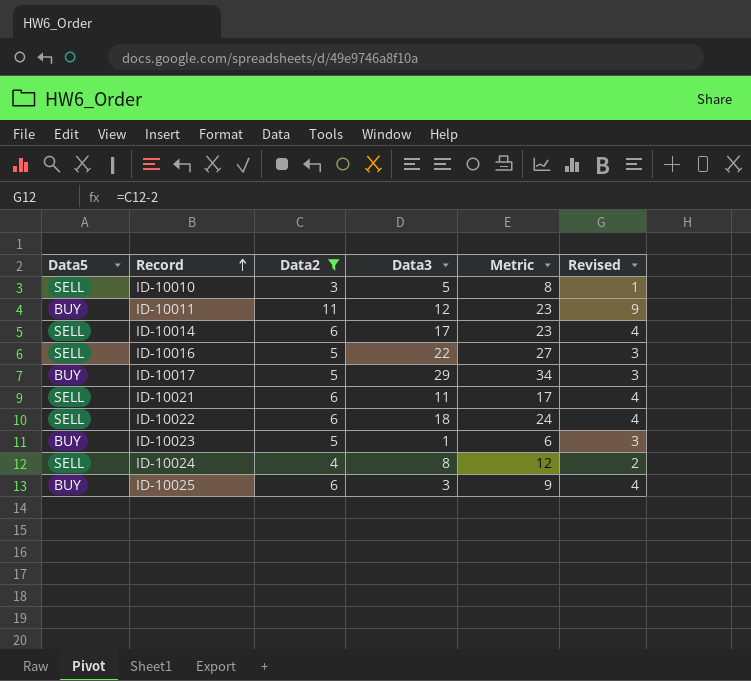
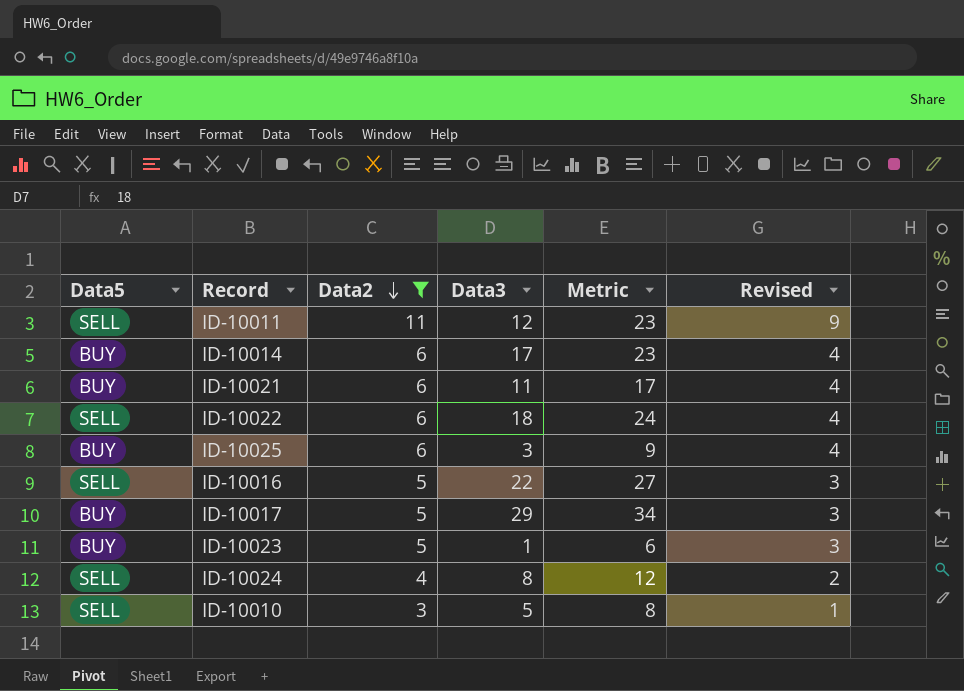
row order: Record ascending -> Data2 descending
ID-10011 | Data5: BUY -> SELL
ID-10014 | Data5: SELL -> BUY
ID-10021 | Data5: SELL -> BUY

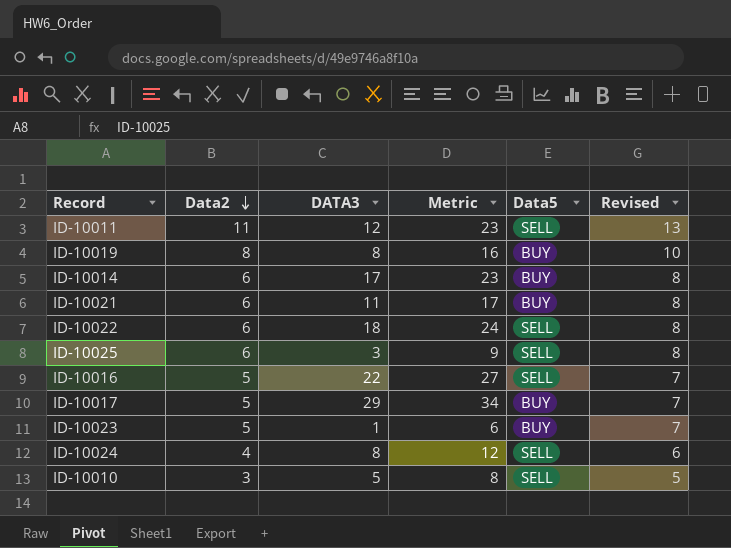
filter: Data2 != 8 -> none
column name: Data3 -> DATA3
column Data5 | position: 1 -> 5
column Revised | formula: [Data2] - 2 -> [Data2] + 2
ID-10025 | Data5: BUY -> SELL

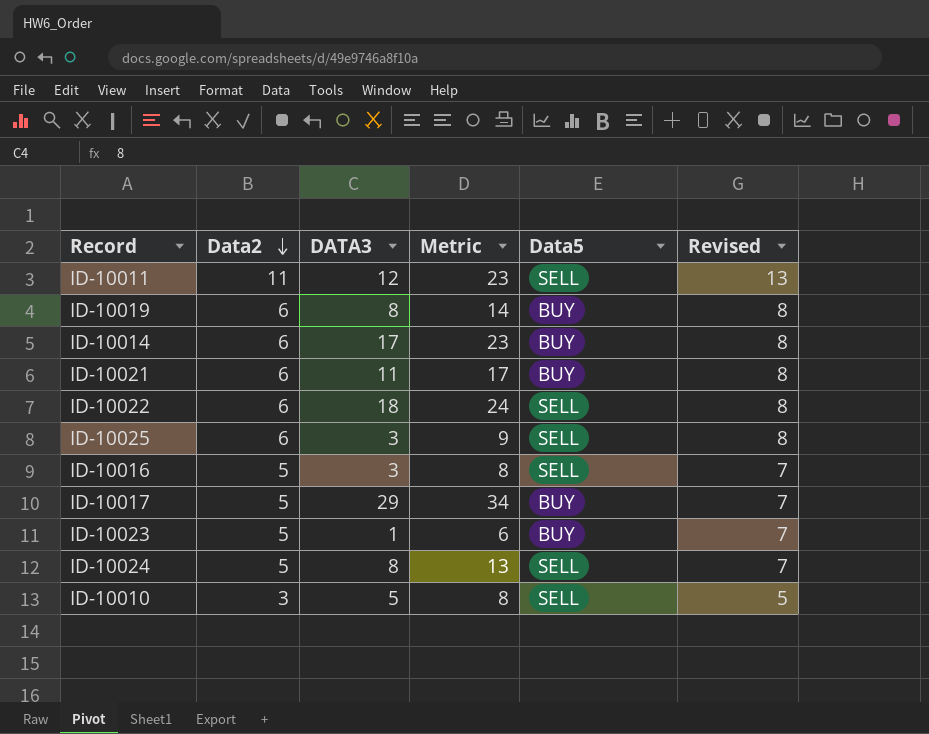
ID-10019 | Data2: 8 -> 6
ID-10019 | Metric: 16 -> 14
ID-10019 | Revised: 10 -> 8
ID-10016 | DATA3: 22 -> 3
ID-10016 | Metric: 27 -> 8
ID-10024 | Data2: 4 -> 5
ID-10024 | Metric: 12 -> 13
ID-10024 | Revised: 6 -> 7

